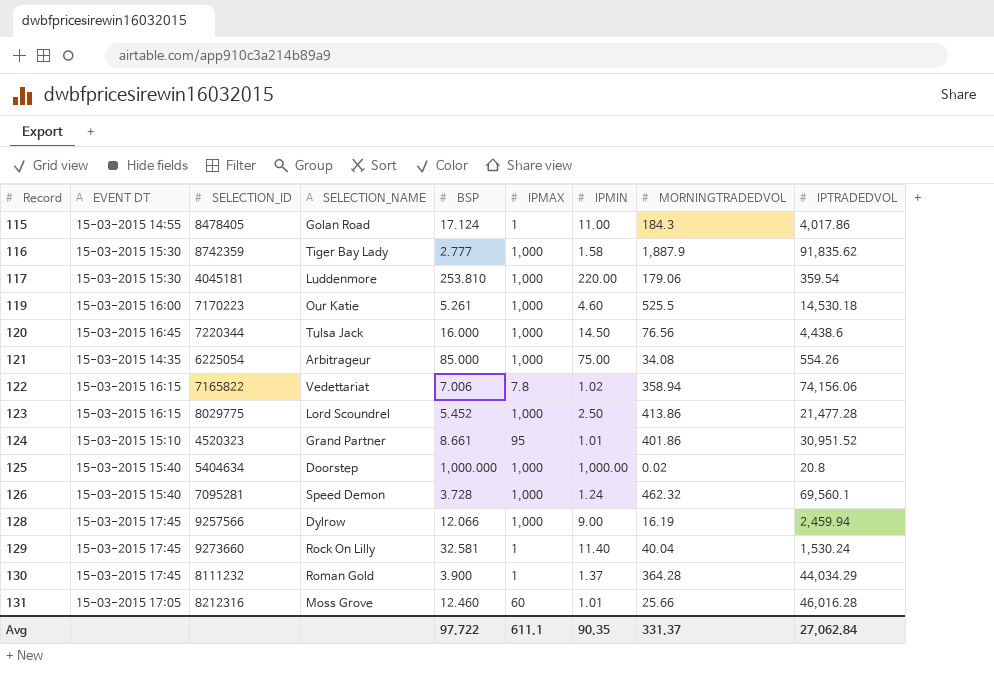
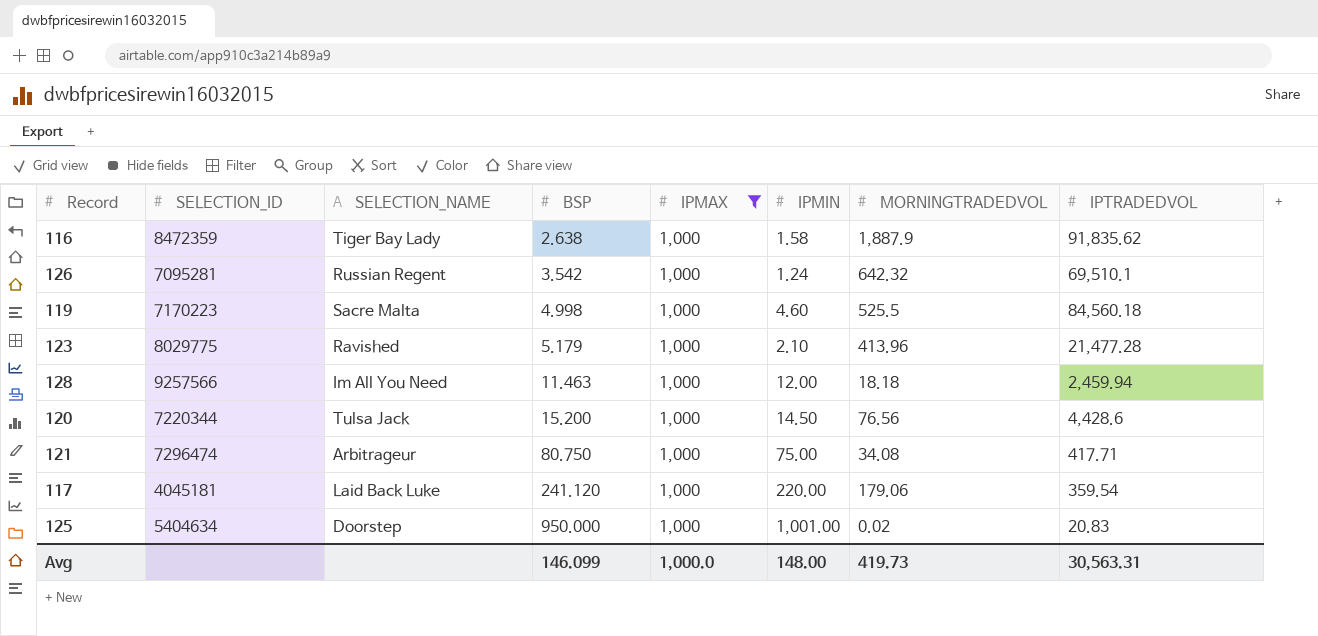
filter: none -> IPMAX = 1,000
row order: Record ascending -> BSP ascending
column EVENT DT | position: 2 -> none
116 | SELECTION_ID: 8742359 -> 8472359
116 | BSP: 2.777 -> 2.638
126 | SELECTION_NAME: Speed Demon -> Russian Regent
126 | BSP: 3.728 -> 3.542
126 | MORNINGTRADEDVOL: 462.32 -> 642.32
126 | IPTRADEDVOL: 69,560.1 -> 69,510.1
119 | SELECTION_NAME: Our Katie -> Sacre Malta
119 | BSP: 5.261 -> 4.998
119 | IPTRADEDVOL: 14,530.18 -> 84,560.18
123 | SELECTION_NAME: Lord Scoundrel -> Ravished
123 | BSP: 5.452 -> 5.179
123 | IPMIN: 2.50 -> 2.10
123 | MORNINGTRADEDVOL: 413.86 -> 413.96
128 | SELECTION_NAME: Dylrow -> Im All You Need
128 | BSP: 12.066 -> 11.463
128 | IPMIN: 9.00 -> 12.00
128 | MORNINGTRADEDVOL: 16.19 -> 18.18
120 | BSP: 16.000 -> 15.200
120 | IPTRADEDVOL: 4,438.6 -> 4,428.6
121 | SELECTION_ID: 6225054 -> 7296474
121 | BSP: 85.000 -> 80.750
121 | IPTRADEDVOL: 554.26 -> 417.71
117 | SELECTION_NAME: Luddenmore -> Laid Back Luke
117 | BSP: 253.810 -> 241.120
125 | BSP: 1,000.000 -> 950.000
125 | IPMIN: 1,000.00 -> 1,001.00
125 | IPTRADEDVOL: 20.8 -> 20.83
Avg | BSP: 97.722 -> 146.099
Avg | IPMAX: 611.1 -> 1,000.0
Avg | IPMIN: 90.35 -> 148.00
Avg | MORNINGTRADEDVOL: 331.37 -> 419.73
Avg | IPTRADEDVOL: 27,062.84 -> 30,563.31

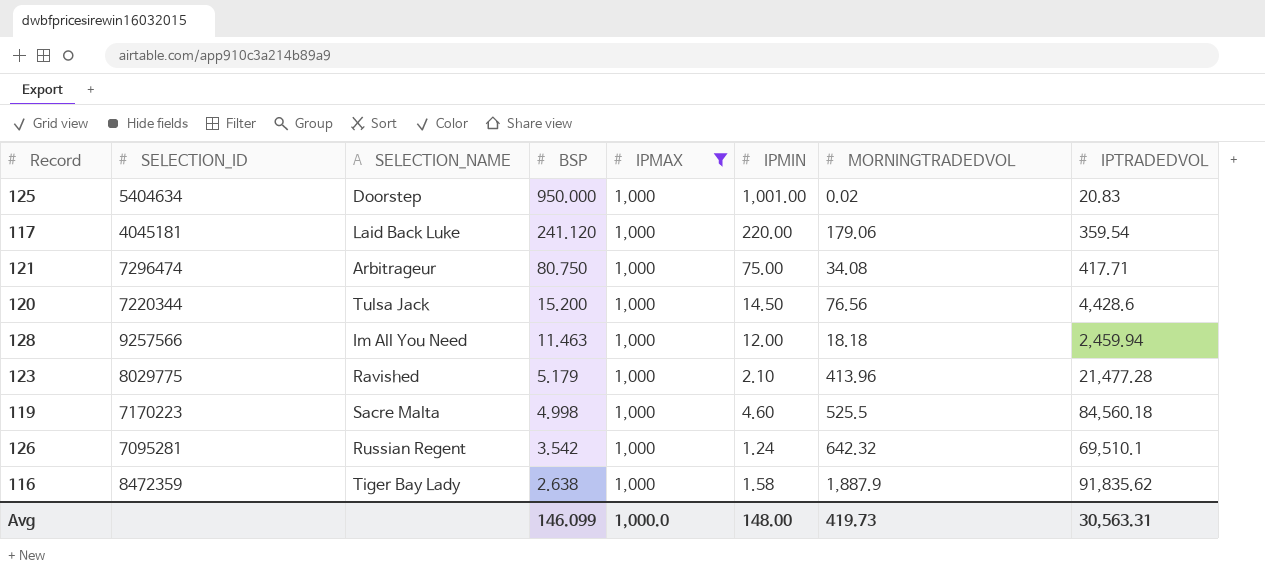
row order: BSP ascending -> BSP descending

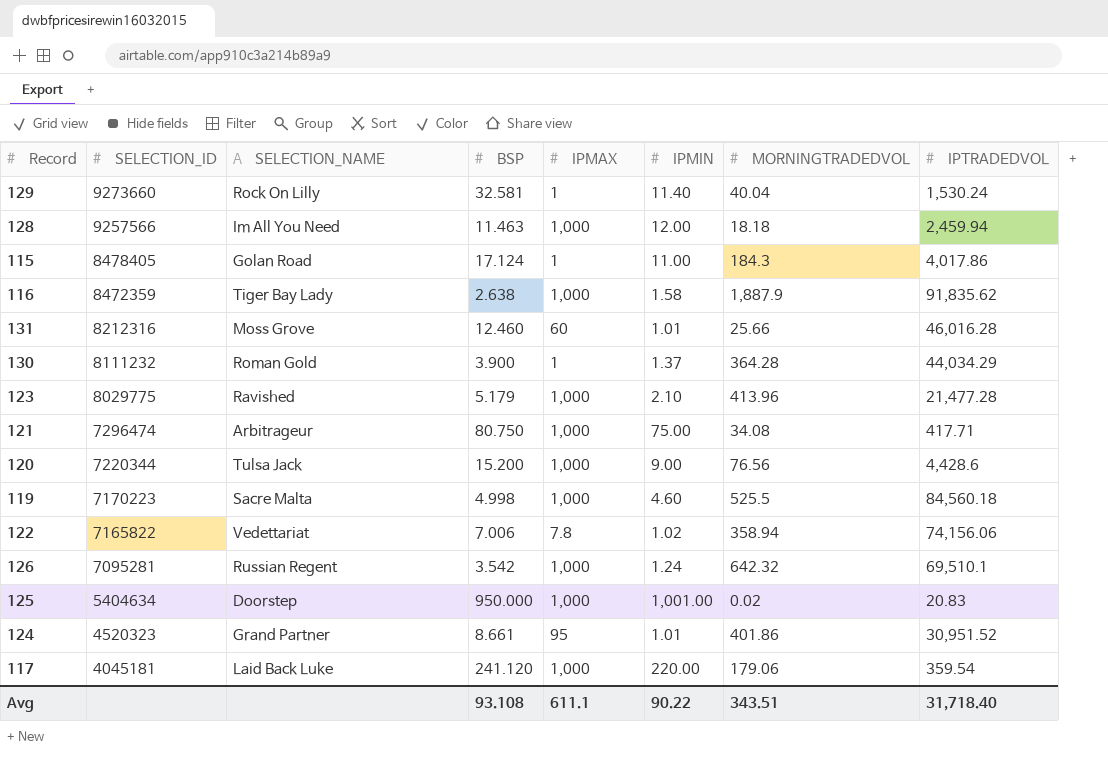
filter: IPMAX = 1,000 -> none
row order: BSP descending -> SELECTION_ID descending
120 | IPMIN: 14.50 -> 9.00
Avg | BSP: 146.099 -> 93.108
Avg | IPMAX: 1,000.0 -> 611.1
Avg | IPMIN: 148.00 -> 90.22
Avg | MORNINGTRADEDVOL: 419.73 -> 343.51
Avg | IPTRADEDVOL: 30,563.31 -> 31,718.40

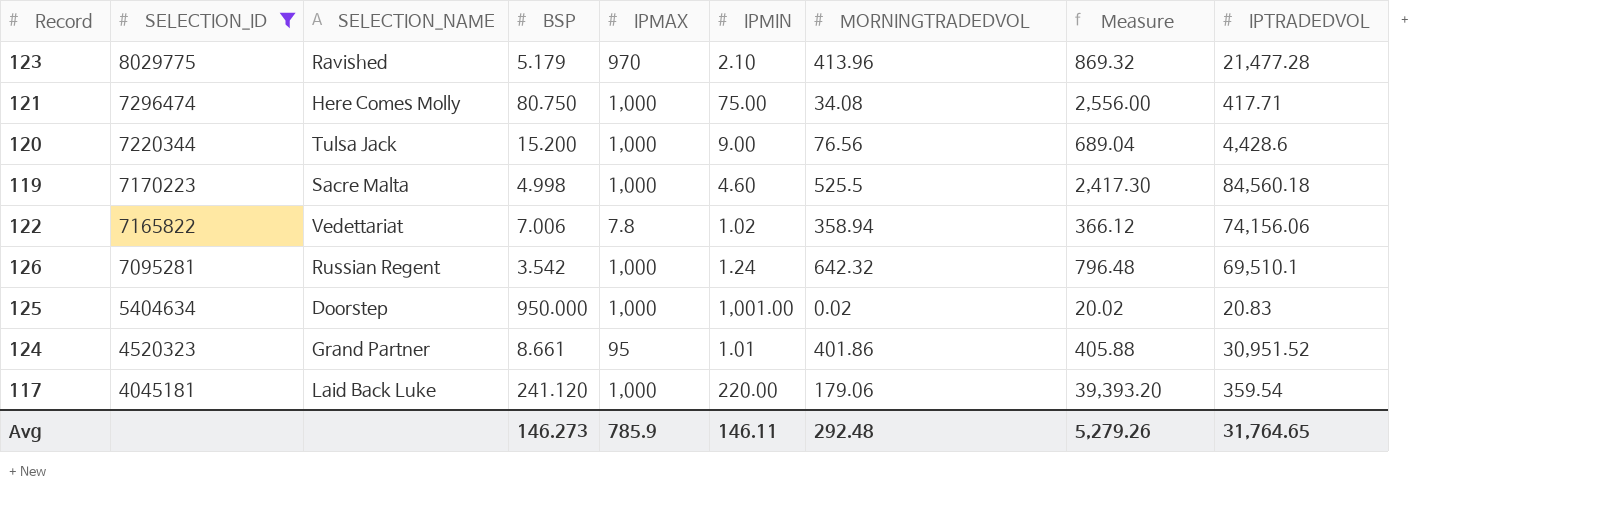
filter: none -> SELECTION_ID <= 8029775
column Measure | formula: none -> [IPMIN] * [MORNINGTRADEDVOL]
123 | IPMAX: 1,000 -> 970
121 | SELECTION_NAME: Arbitrageur -> Here Comes Molly
Avg | BSP: 93.108 -> 146.273
Avg | IPMAX: 611.1 -> 785.9
Avg | IPMIN: 90.22 -> 146.11
Avg | MORNINGTRADEDVOL: 343.51 -> 292.48
Avg | IPTRADEDVOL: 31,718.40 -> 31,764.65

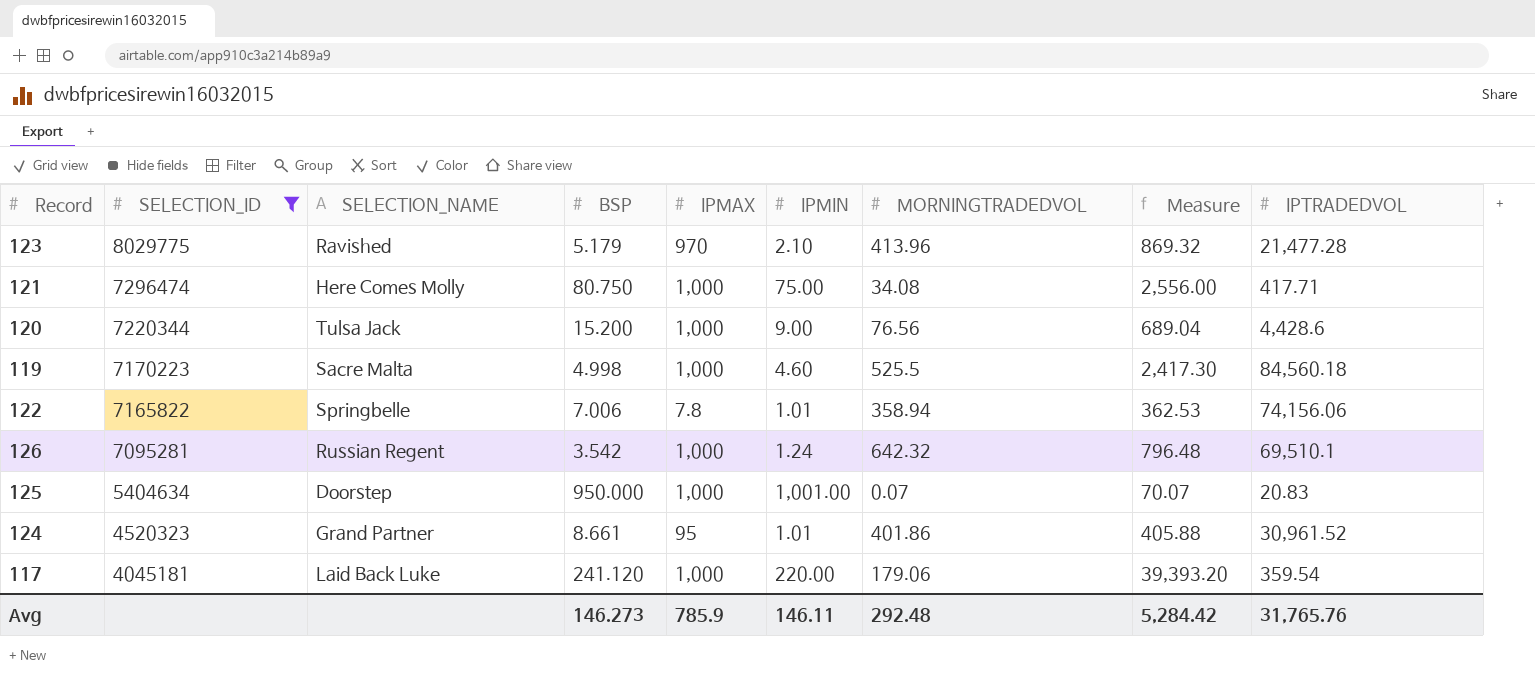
122 | SELECTION_NAME: Vedettariat -> Springbelle
122 | IPMIN: 1.02 -> 1.01
122 | Measure: 366.12 -> 362.53
125 | MORNINGTRADEDVOL: 0.02 -> 0.07
125 | Measure: 20.02 -> 70.07
124 | IPTRADEDVOL: 30,951.52 -> 30,961.52
Avg | Measure: 5,279.26 -> 5,284.42
Avg | IPTRADEDVOL: 31,764.65 -> 31,765.76

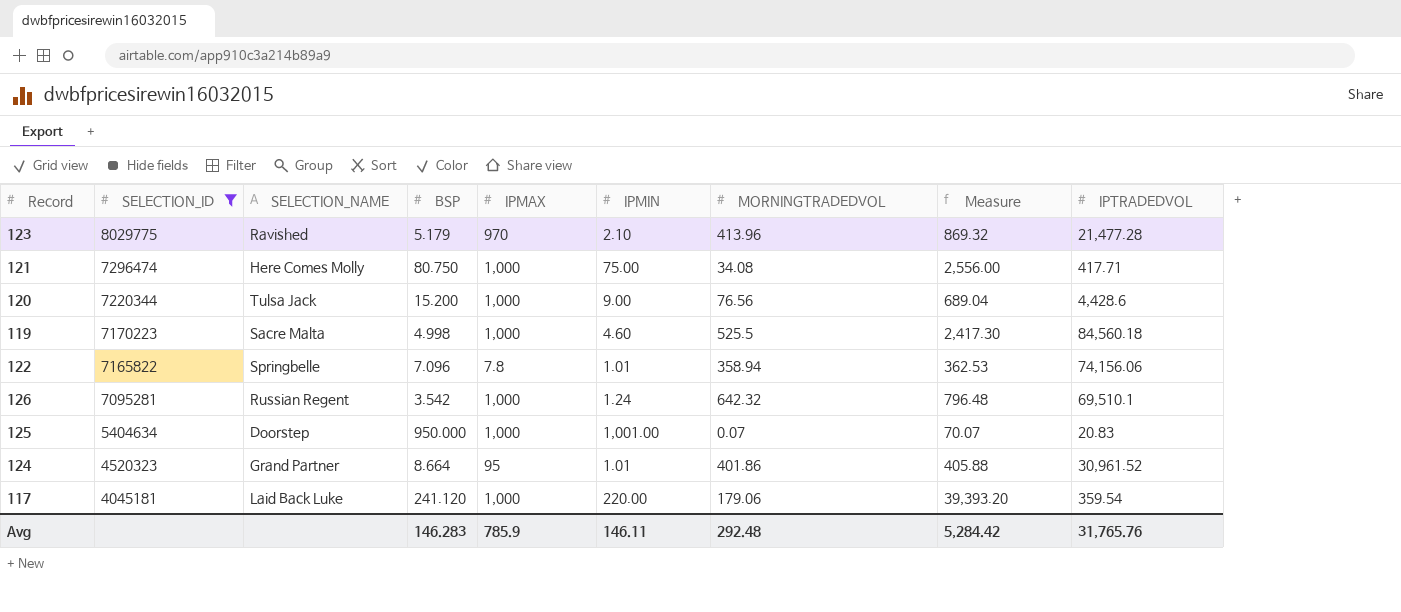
122 | BSP: 7.006 -> 7.096
124 | BSP: 8.661 -> 8.664
Avg | BSP: 146.273 -> 146.283

